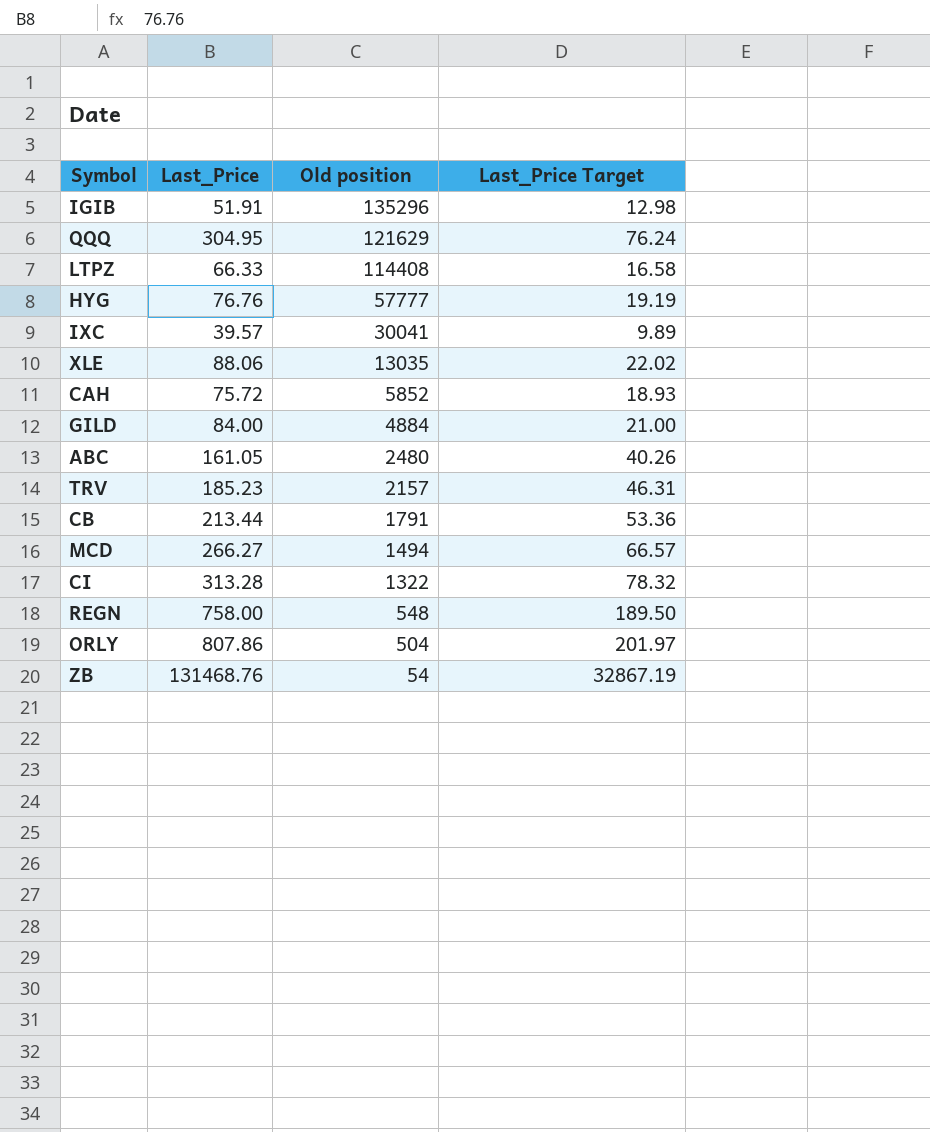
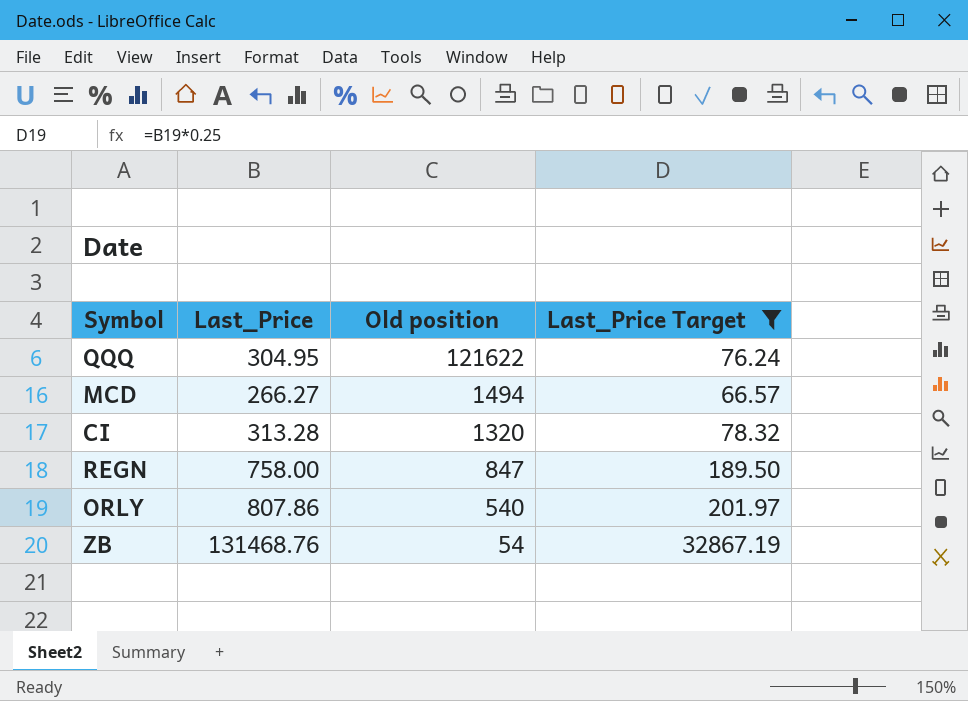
filter: none -> Last_Price Target >= 66.57
QQQ | Old position: 121629 -> 121622
CI | Old position: 1322 -> 1320
REGN | Old position: 548 -> 847
ORLY | Old position: 504 -> 540

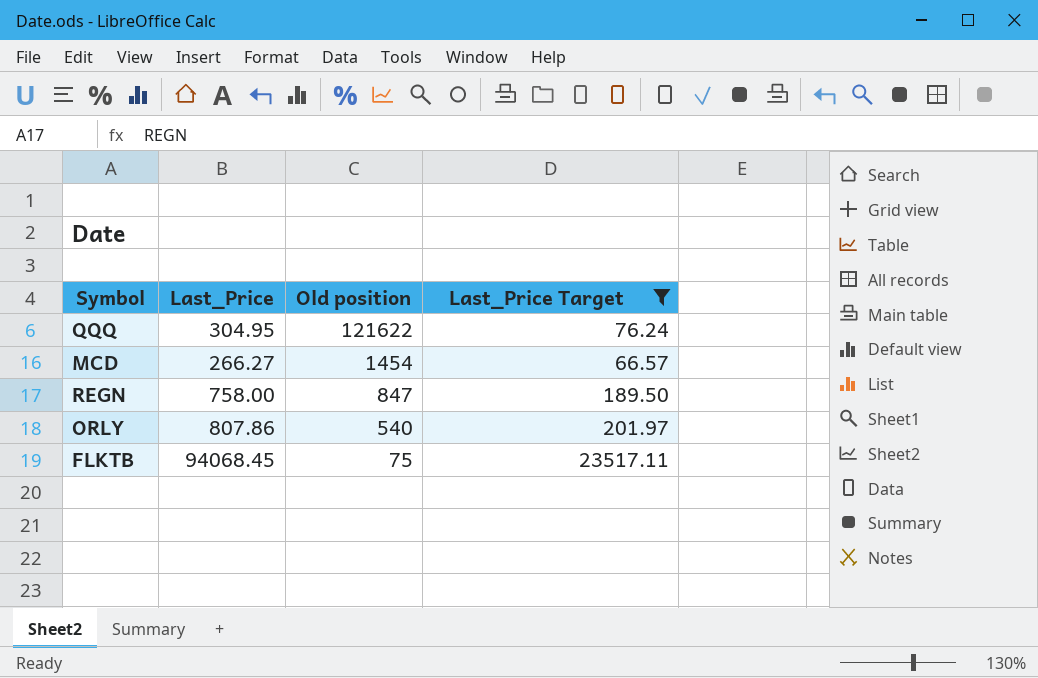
row CI: 313.28 | 1320 | 78.32 -> none
row ZB: 131468.76 | 54 | 32867.19 -> none
MCD | Old position: 1494 -> 1454
row FLKTB: none -> 94068.45 | 75 | 23517.11

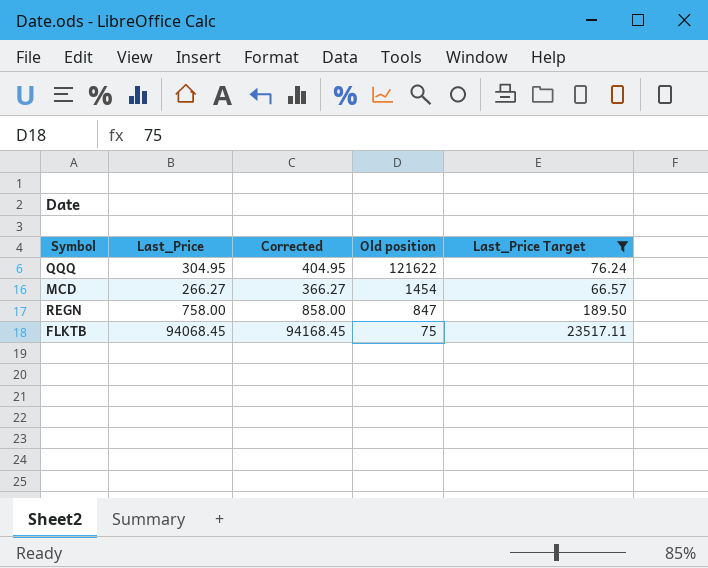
column Corrected | formula: none -> [Last_Price] + 100
row ORLY: 807.86 | 540 | 201.97 -> none

